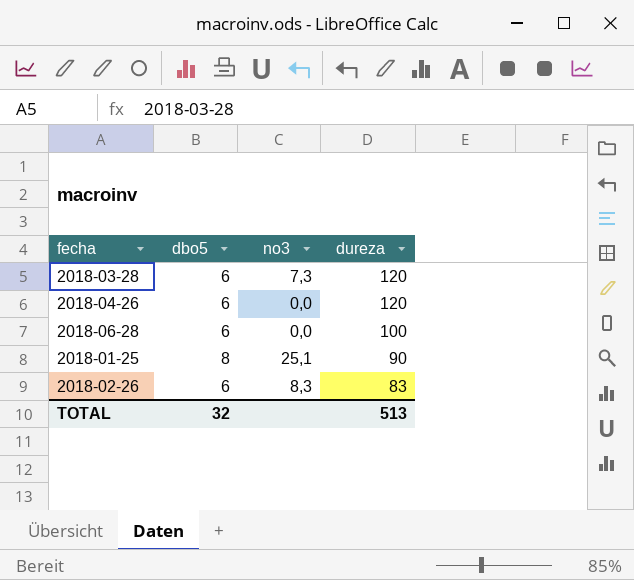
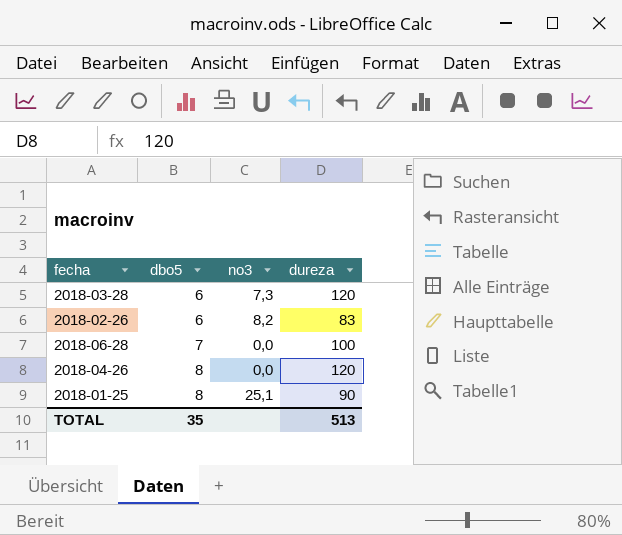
row order: dureza descending -> dbo5 ascending
2018-02-26 | no3: 8,3 -> 8,2
2018-06-28 | dbo5: 6 -> 7
2018-04-26 | dbo5: 6 -> 8
TOTAL | dbo5: 32 -> 35

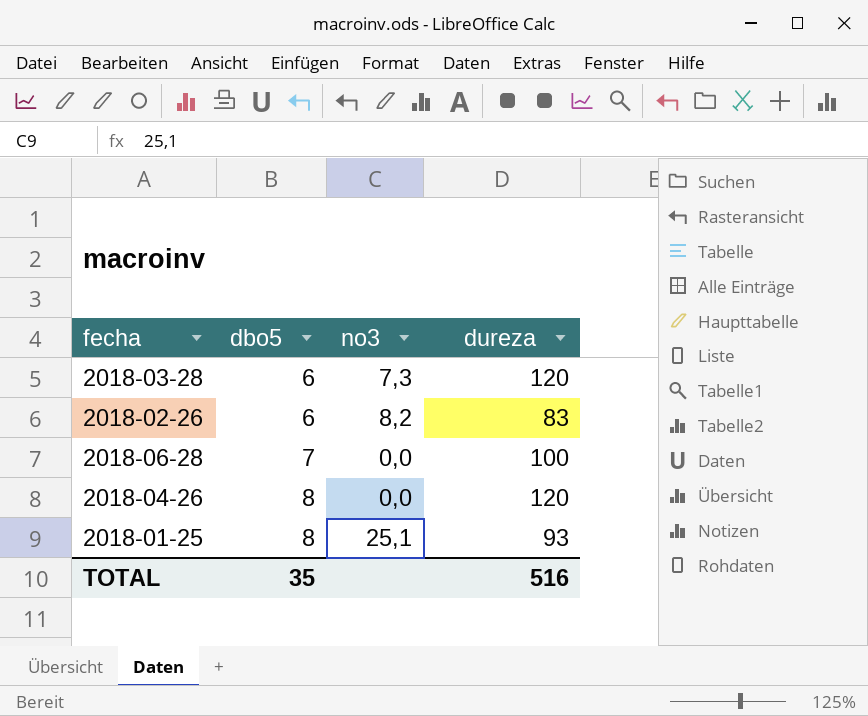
2018-01-25 | dureza: 90 -> 93
TOTAL | dureza: 513 -> 516

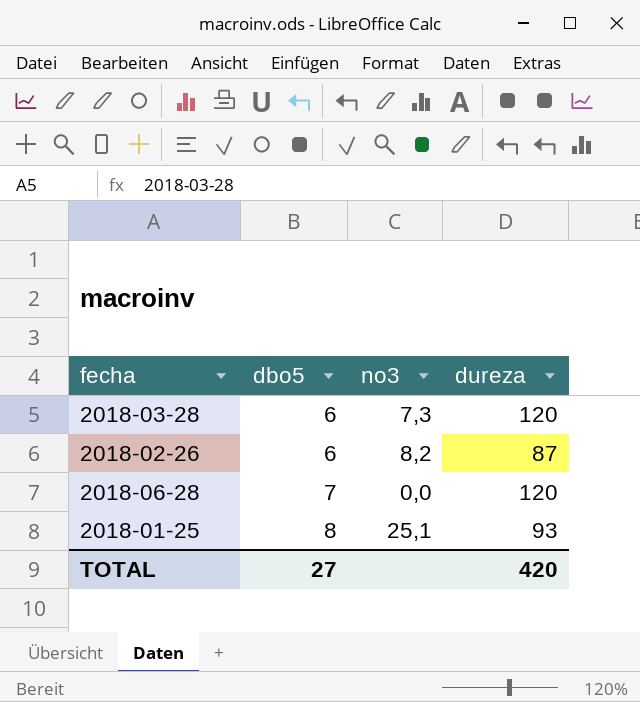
row 2018-04-26: 8 | 0,0 | 120 -> none
2018-02-26 | dureza: 83 -> 87
2018-06-28 | dureza: 100 -> 120
TOTAL | dbo5: 35 -> 27
TOTAL | dureza: 516 -> 420

